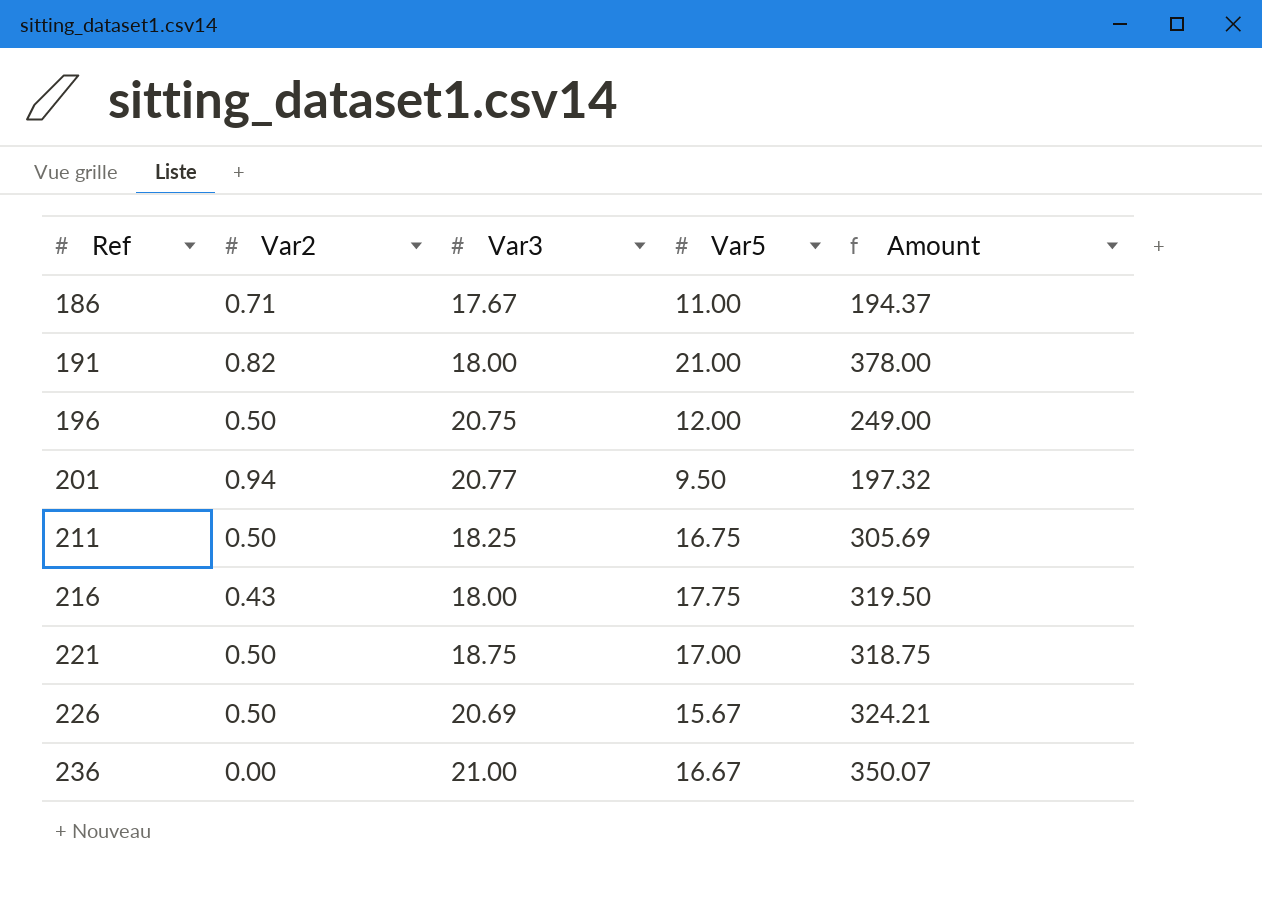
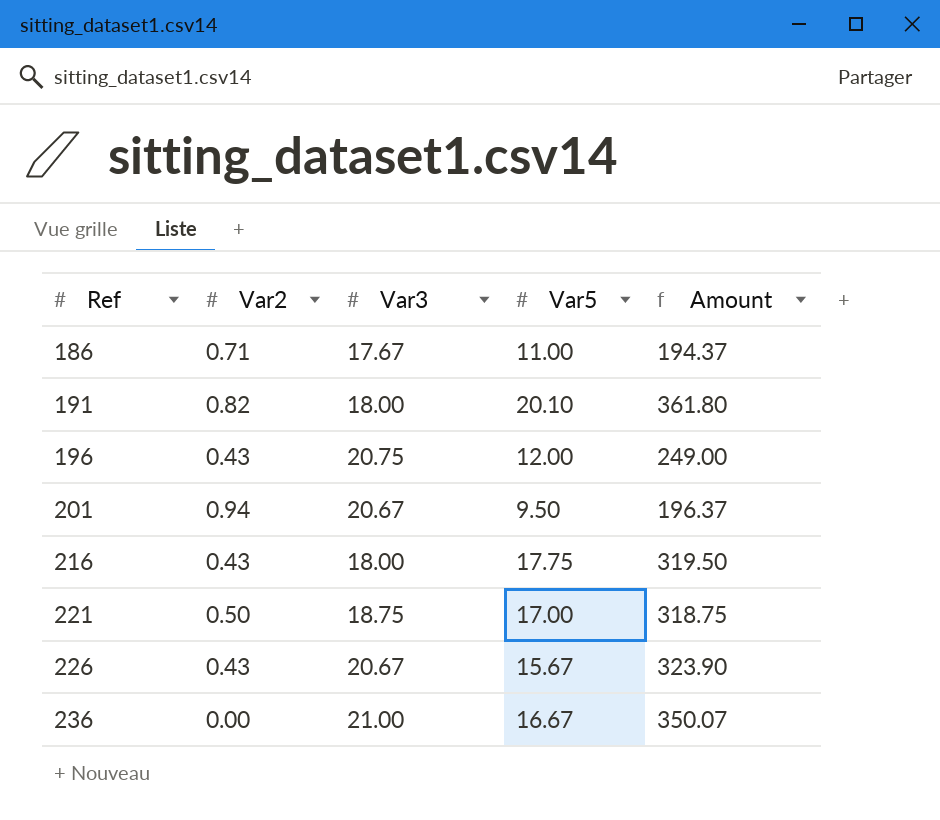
row 211: 0.50 | 18.25 | 16.75 | 305.69 -> none
191 | Var5: 21.00 -> 20.10
191 | Amount: 378.00 -> 361.80
196 | Var2: 0.50 -> 0.43
201 | Var3: 20.77 -> 20.67
201 | Amount: 197.32 -> 196.37
226 | Var2: 0.50 -> 0.43
226 | Var3: 20.69 -> 20.67
226 | Amount: 324.21 -> 323.90

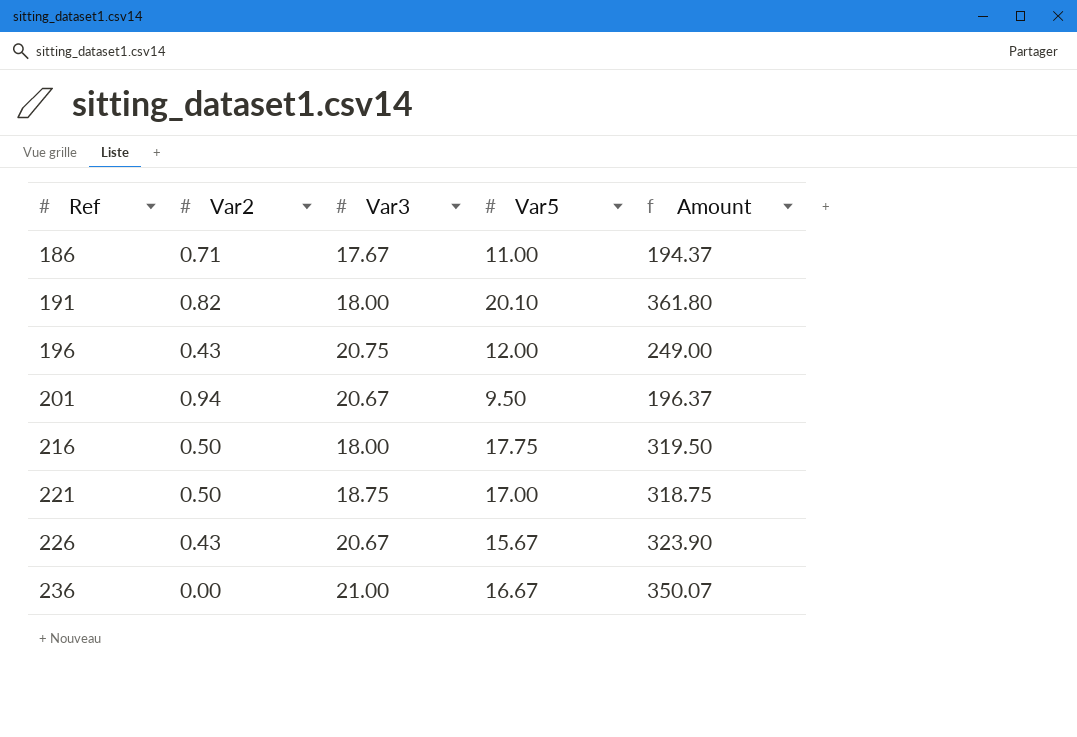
216 | Var2: 0.43 -> 0.50

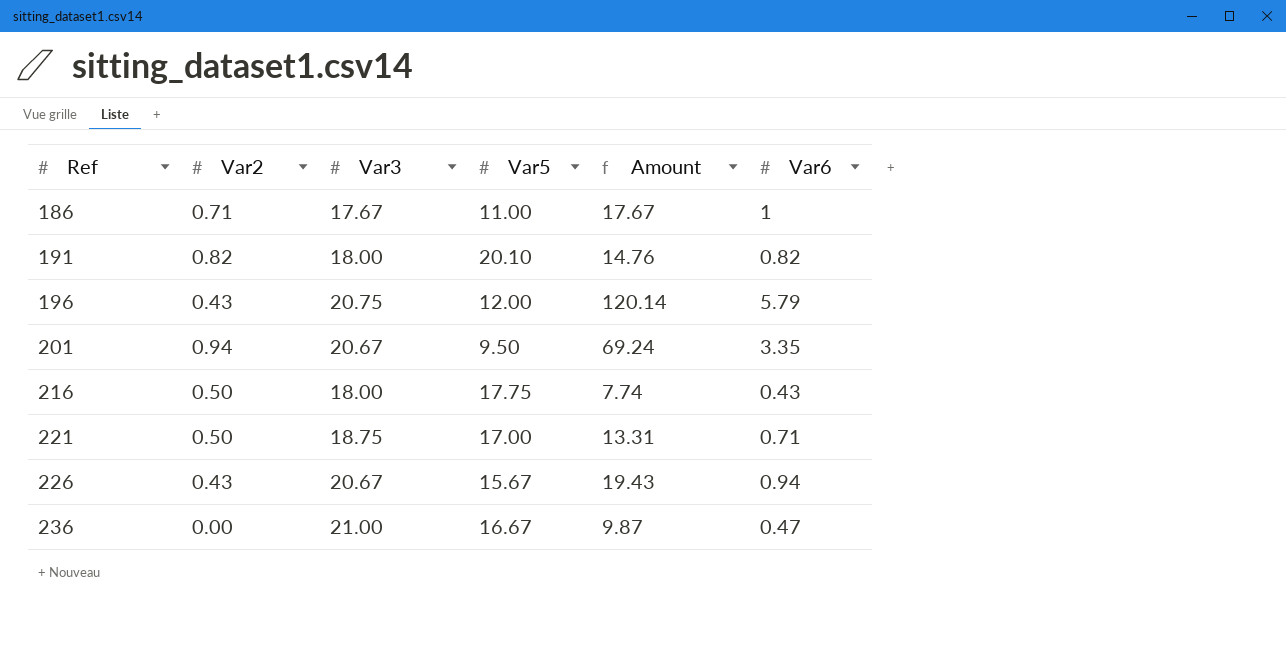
column Amount | formula: [Var3] * [Var5] -> [Var3] * [Var6]
column Var6 | position: none -> 6

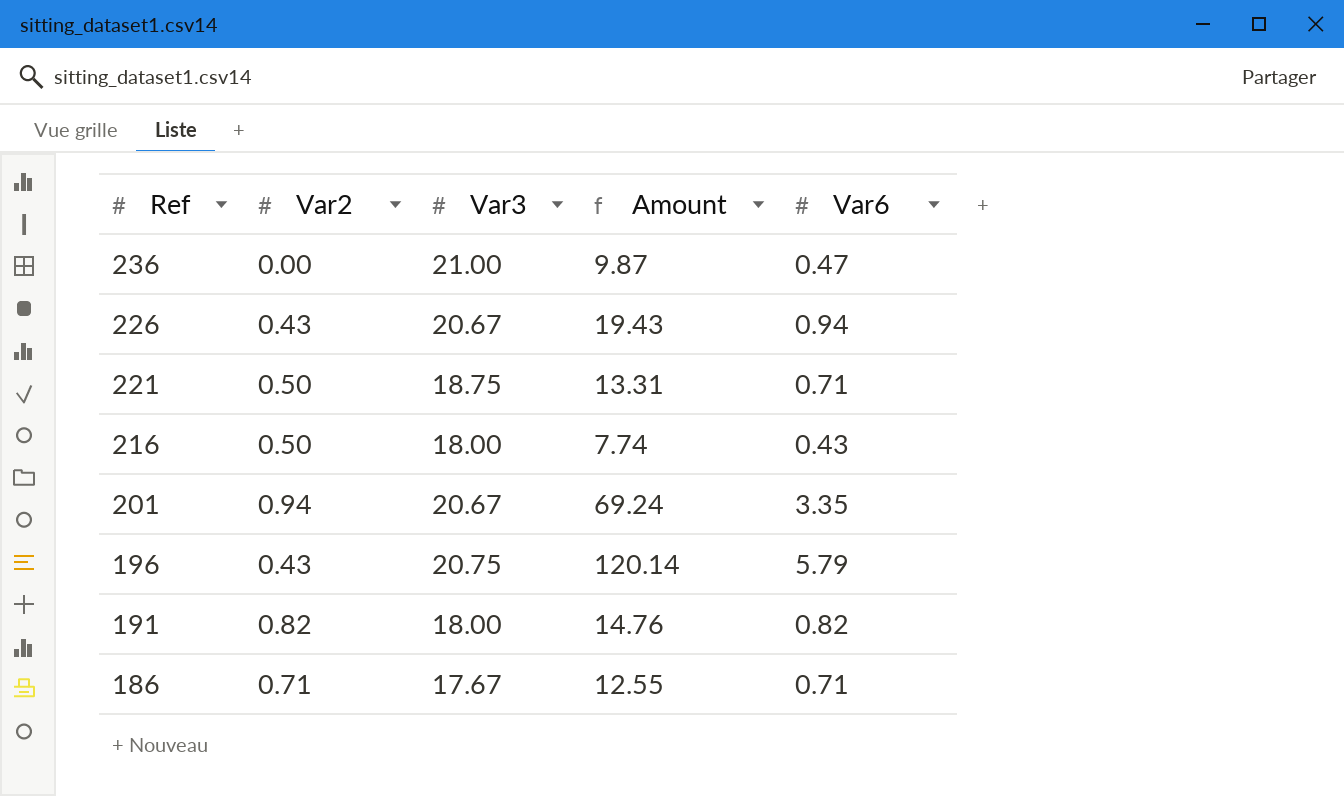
row order: Ref ascending -> Ref descending
column Var5 | position: 4 -> none
186 | Amount: 17.67 -> 12.55
186 | Var6: 1 -> 0.71

